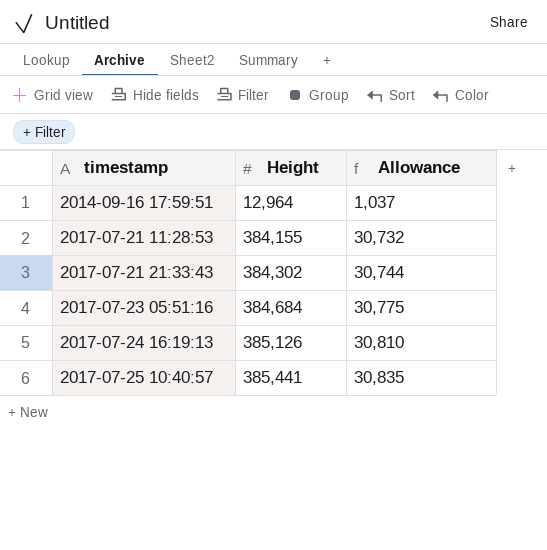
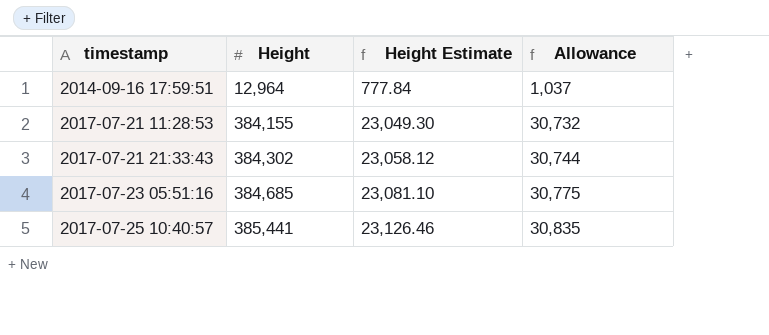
column Height Estimate | formula: none -> [Height] * 0.06
row 2017-07-24 16:19:13: 385,126 | 30,810 -> none
2017-07-23 05:51:16 | Height: 384,684 -> 384,685

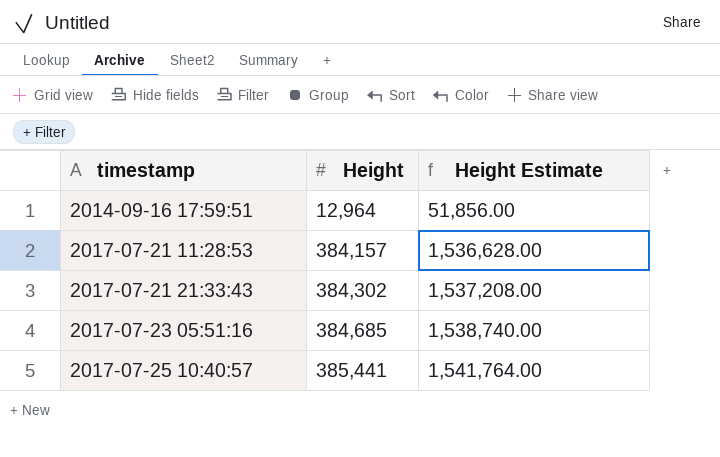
column Allowance | formula: [Height] * 0.08 -> none
column Height Estimate | formula: [Height] * 0.06 -> [Height] * 4
2017-07-21 11:28:53 | Height: 384,155 -> 384,157

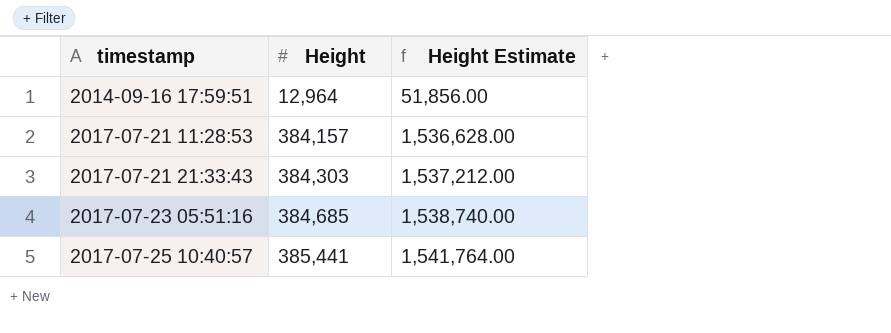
2017-07-21 21:33:43 | Height: 384,302 -> 384,303
2017-07-21 21:33:43 | Height Estimate: 1,537,208.00 -> 1,537,212.00

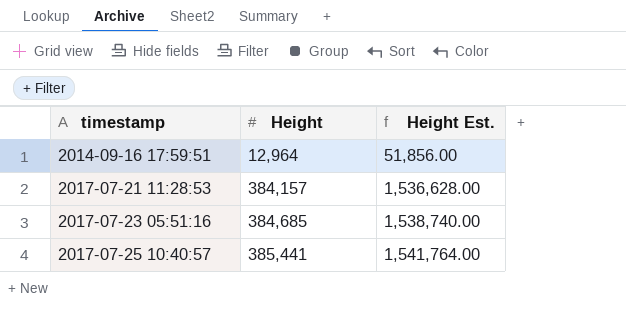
column name: Height Estimate -> Height Est.
row 2017-07-21 21:33:43: 384,303 | 1,537,212.00 -> none

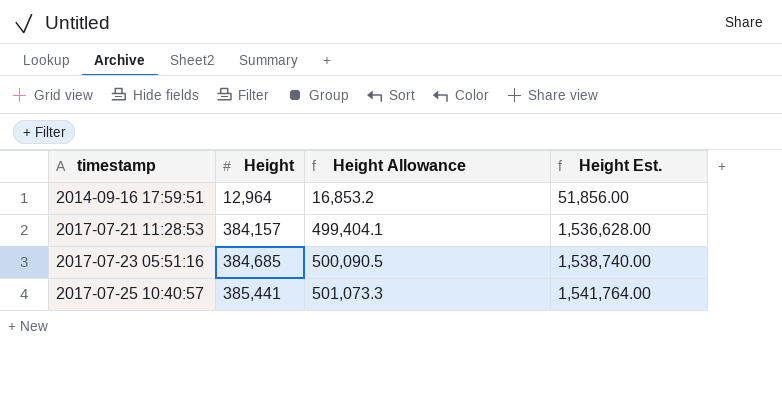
column Height Allowance | formula: none -> [Height] * 1.3

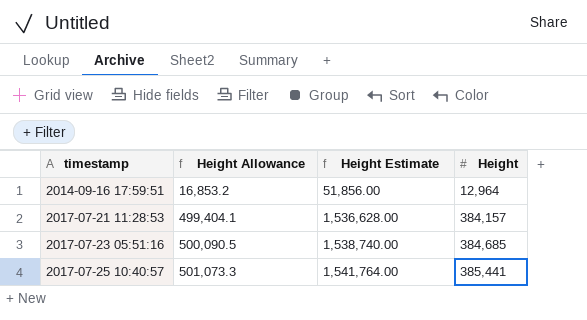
column name: Height Est. -> Height Estimate
column Height | position: 2 -> 4

